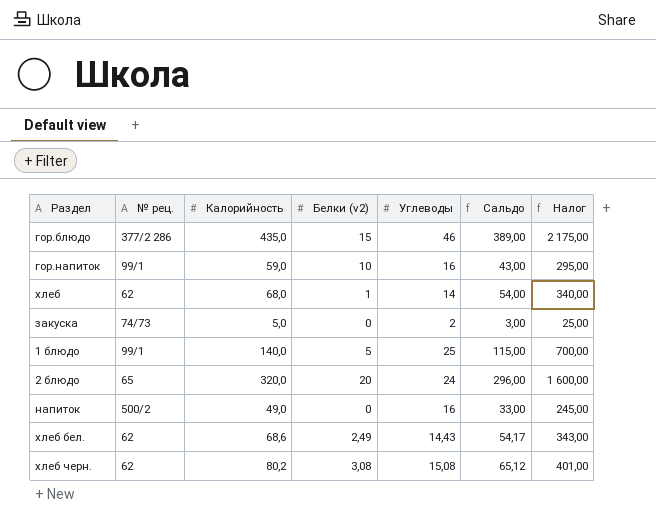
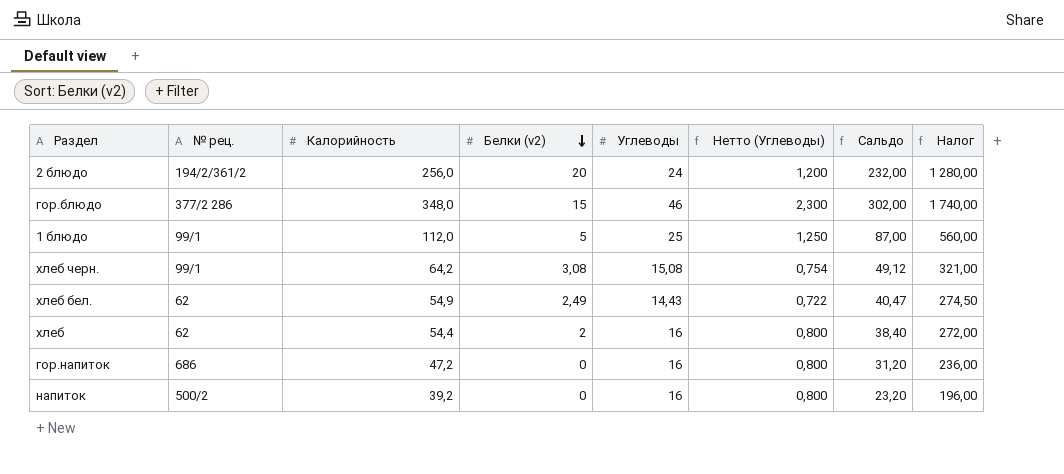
row order: none -> Белки (v2) descending
column Нетто (Углеводы) | formula: none -> [Углеводы] * 0,05
row закуска: 74/73 | 5,0 | 0 | 2 | 3,00 | 25,00 -> none
2 блюдо | № рец.: 65 -> 194/2/361/2
2 блюдо | Калорийность: 320,0 -> 256,0
2 блюдо | Сальдо: 296,00 -> 232,00
2 блюдо | Налог: 1 600,00 -> 1 280,00
гор.блюдо | Калорийность: 435,0 -> 348,0
гор.блюдо | Сальдо: 389,00 -> 302,00
гор.блюдо | Налог: 2 175,00 -> 1 740,00
1 блюдо | Калорийность: 140,0 -> 112,0
1 блюдо | Сальдо: 115,00 -> 87,00
1 блюдо | Налог: 700,00 -> 560,00
хлеб черн. | № рец.: 62 -> 99/1
хлеб черн. | Калорийность: 80,2 -> 64,2
хлеб черн. | Сальдо: 65,12 -> 49,12
хлеб черн. | Налог: 401,00 -> 321,00
хлеб бел. | Калорийность: 68,6 -> 54,9
хлеб бел. | Сальдо: 54,17 -> 40,47
хлеб бел. | Налог: 343,00 -> 274,50
хлеб | Калорийность: 68,0 -> 54,4
хлеб | Белки (v2): 1 -> 2
хлеб | Углеводы: 14 -> 16
хлеб | Сальдо: 54,00 -> 38,40
хлеб | Налог: 340,00 -> 272,00
гор.напиток | № рец.: 99/1 -> 686
гор.напиток | Калорийность: 59,0 -> 47,2
гор.напиток | Белки (v2): 10 -> 0
гор.напиток | Сальдо: 43,00 -> 31,20
гор.напиток | Налог: 295,00 -> 236,00
напиток | Калорийность: 49,0 -> 39,2
напиток | Сальдо: 33,00 -> 23,20
напиток | Налог: 245,00 -> 196,00

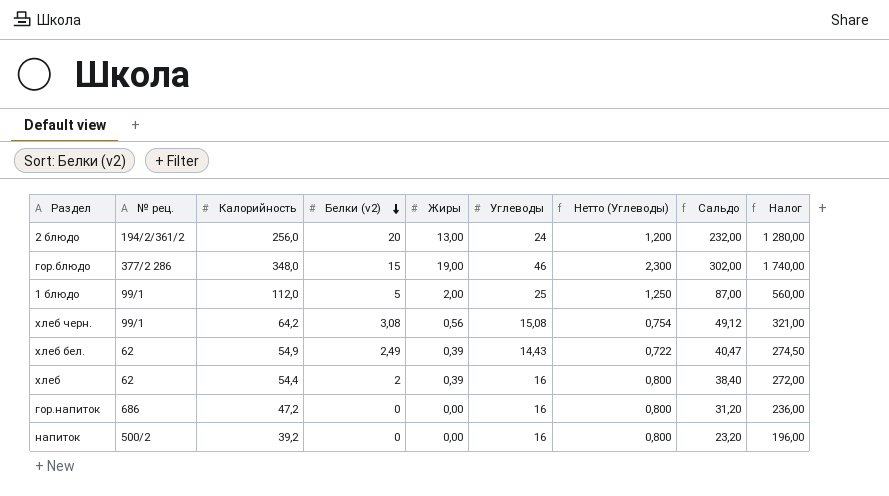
column Жиры | position: none -> 5

